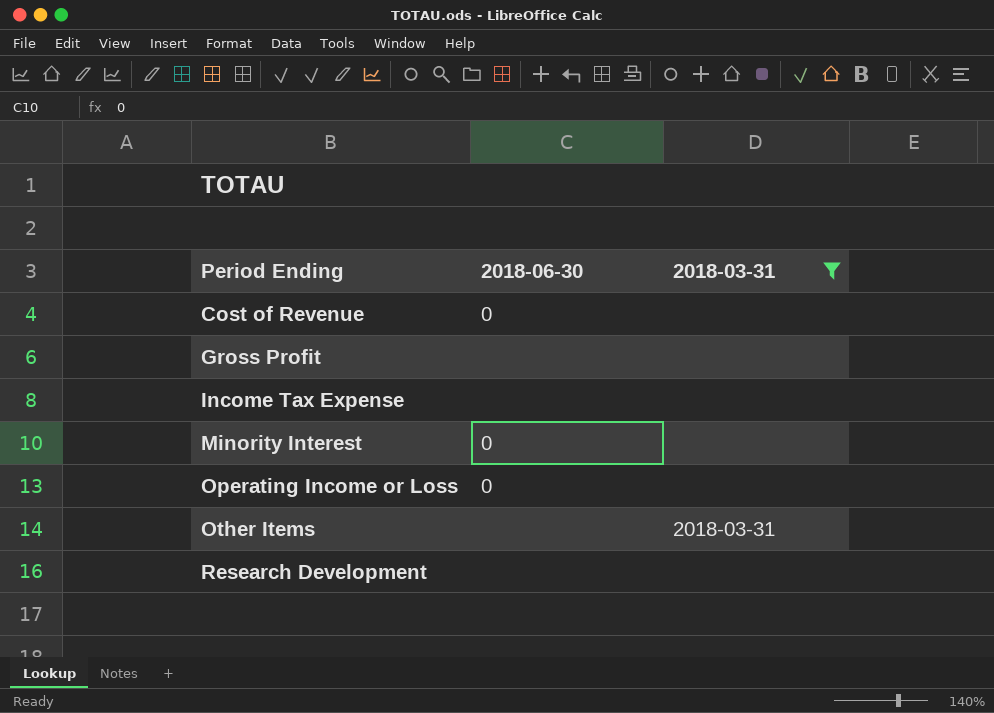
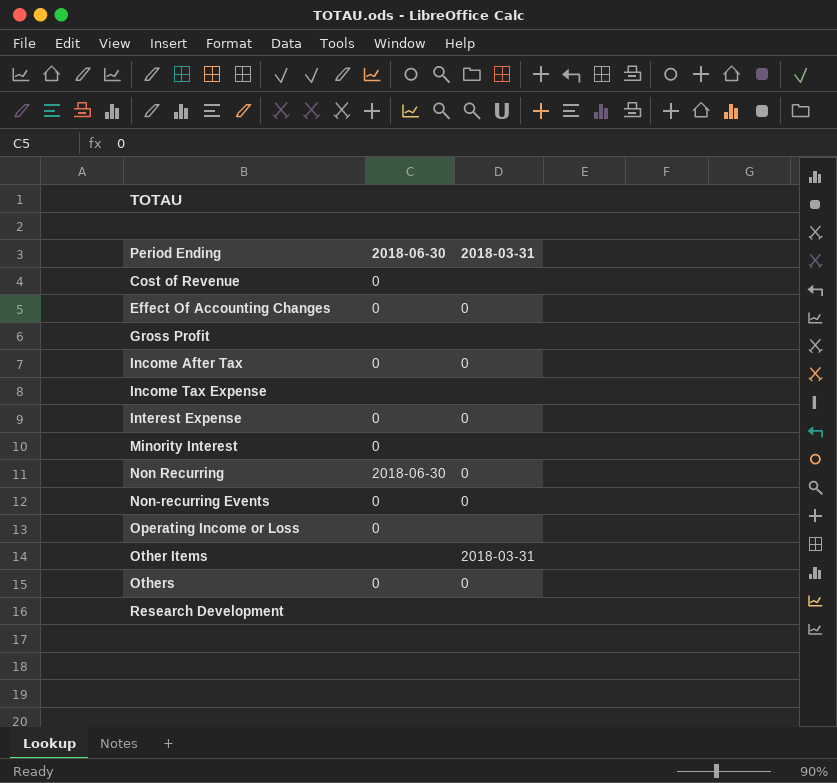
filter: 2018-03-31 != 0 -> none

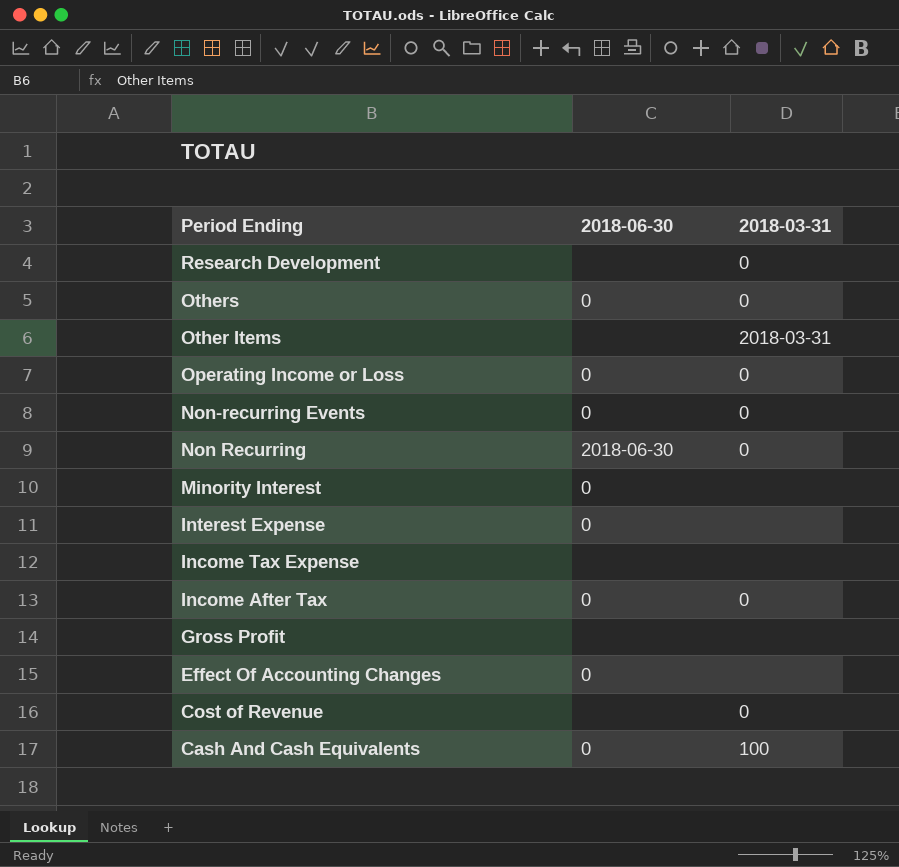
row order: Period Ending ascending -> Period Ending descending
Research Development | 2018-03-31: none -> 0
Operating Income or Loss | 2018-03-31: none -> 0
Interest Expense | 2018-03-31: 0 -> none
Effect Of Accounting Changes | 2018-03-31: 0 -> none
Cost of Revenue | 2018-06-30: 0 -> none
Cost of Revenue | 2018-03-31: none -> 0
row Cash And Cash Equivalents: none -> 0 | 100

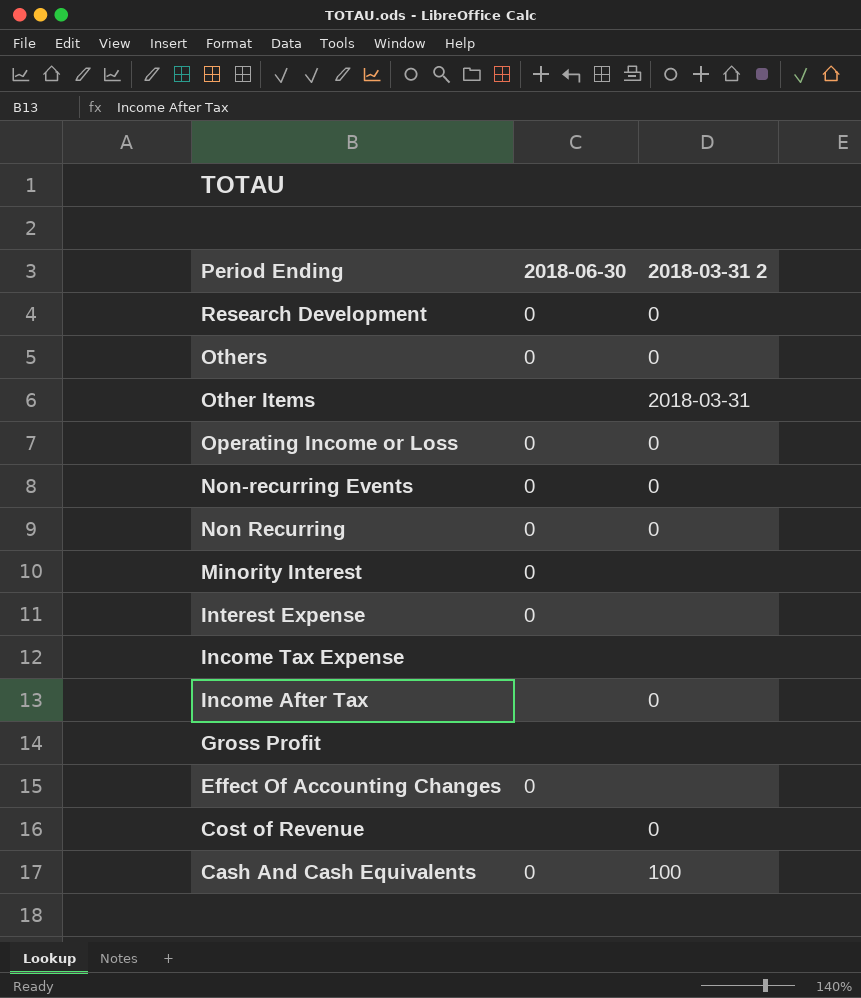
column name: 2018-03-31 -> 2018-03-31 2
Research Development | 2018-06-30: none -> 0
Non Recurring | 2018-06-30: 2018-06-30 -> 0
Income After Tax | 2018-06-30: 0 -> none

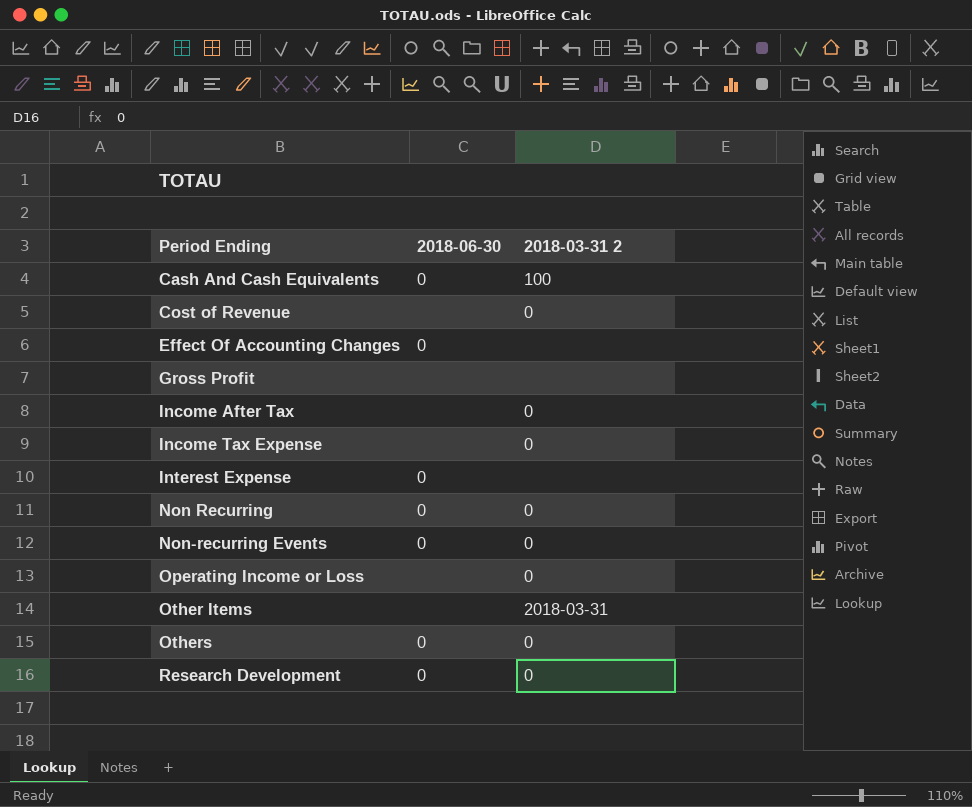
row order: Period Ending descending -> Period Ending ascending
row Minority Interest: 0 | none -> none
Income Tax Expense | 2018-03-31 2: none -> 0
Operating Income or Loss | 2018-06-30: 0 -> none

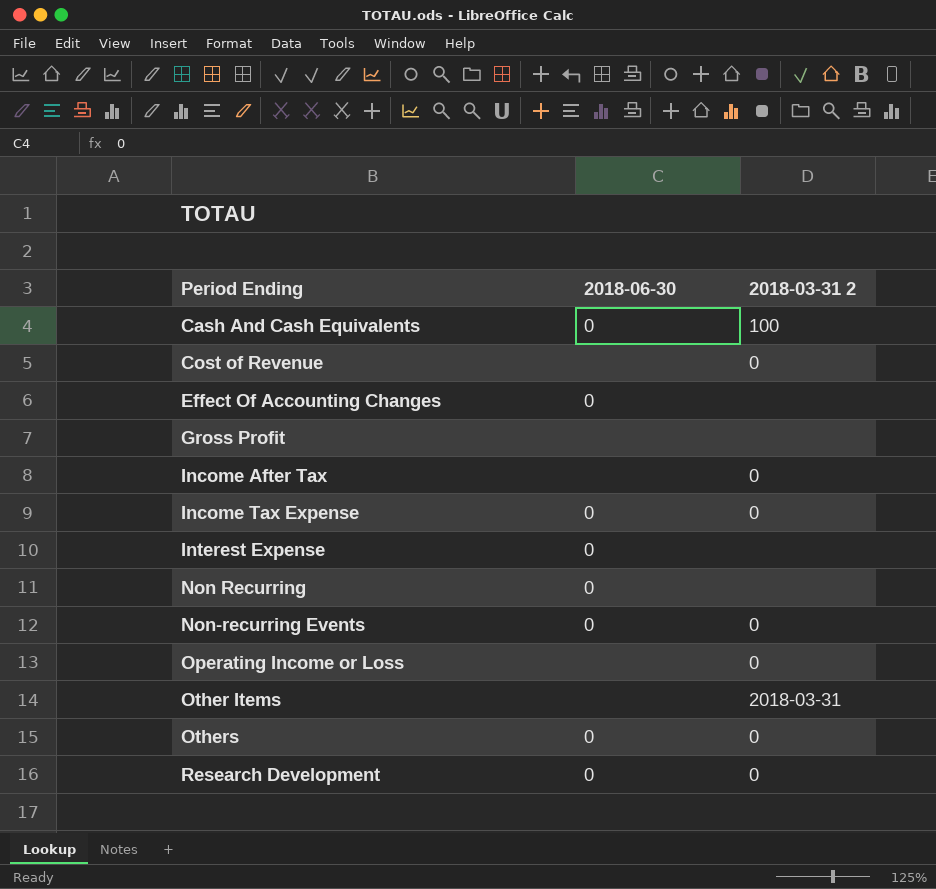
Income Tax Expense | 2018-06-30: none -> 0
Non Recurring | 2018-03-31 2: 0 -> none

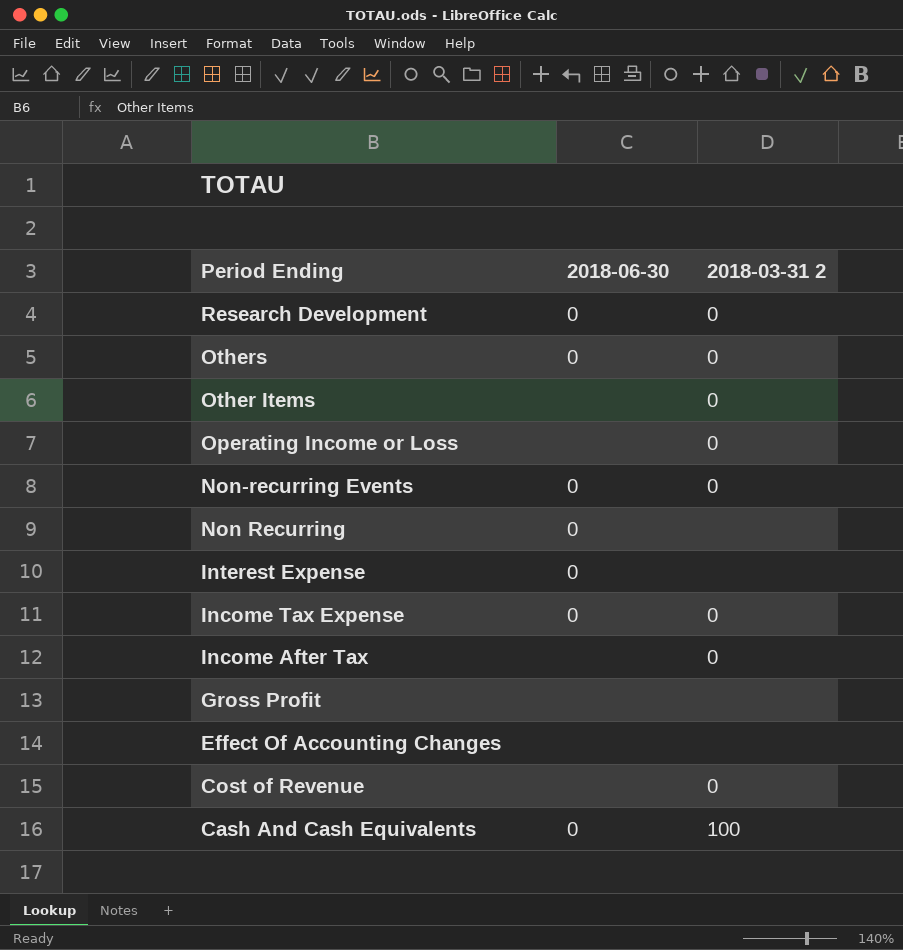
row order: Period Ending ascending -> Period Ending descending
Other Items | 2018-03-31 2: 2018-03-31 -> 0
Effect Of Accounting Changes | 2018-06-30: 0 -> none

